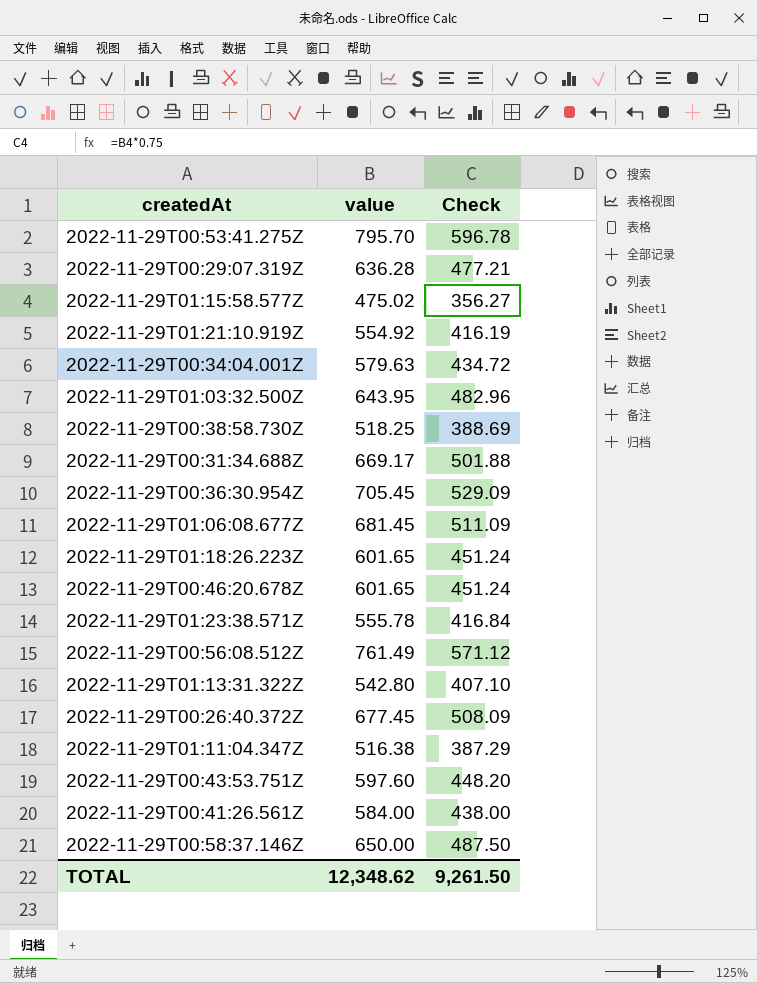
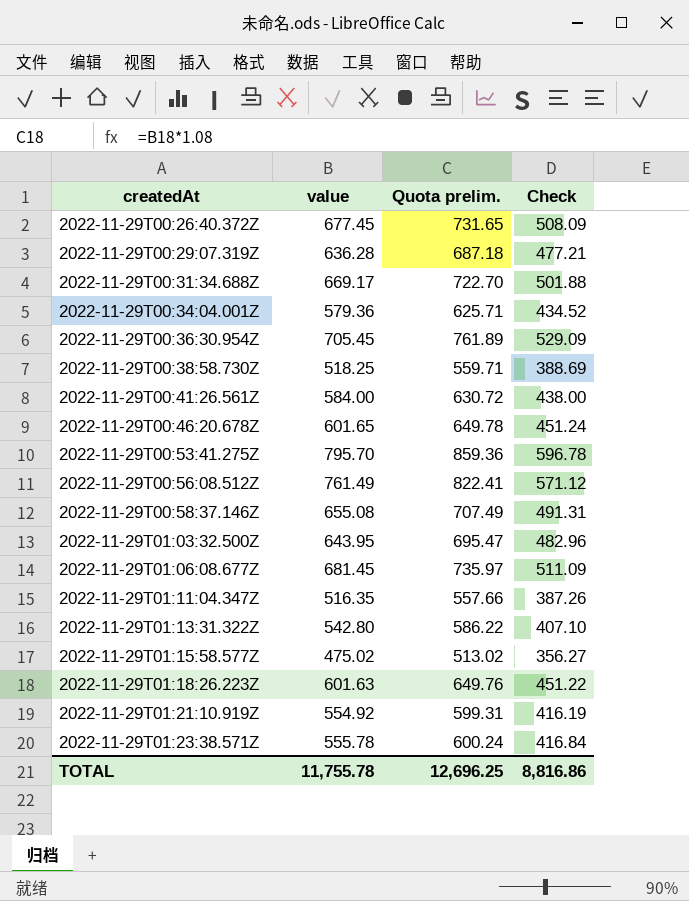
row order: none -> createdAt ascending
column Quota prelim. | formula: none -> [value] * 1.08
row 2022-11-29T00:43:53.751Z: 597.60 | 448.20 -> none
2022-11-29T00:34:04.001Z | value: 579.63 -> 579.36
2022-11-29T00:34:04.001Z | Check: 434.72 -> 434.52
2022-11-29T00:58:37.146Z | value: 650.00 -> 655.08
2022-11-29T00:58:37.146Z | Check: 487.50 -> 491.31
2022-11-29T01:11:04.347Z | value: 516.38 -> 516.35
2022-11-29T01:11:04.347Z | Check: 387.29 -> 387.26
2022-11-29T01:18:26.223Z | value: 601.65 -> 601.63
2022-11-29T01:18:26.223Z | Check: 451.24 -> 451.22
TOTAL | value: 12,348.62 -> 11,755.78
TOTAL | Check: 9,261.50 -> 8,816.86

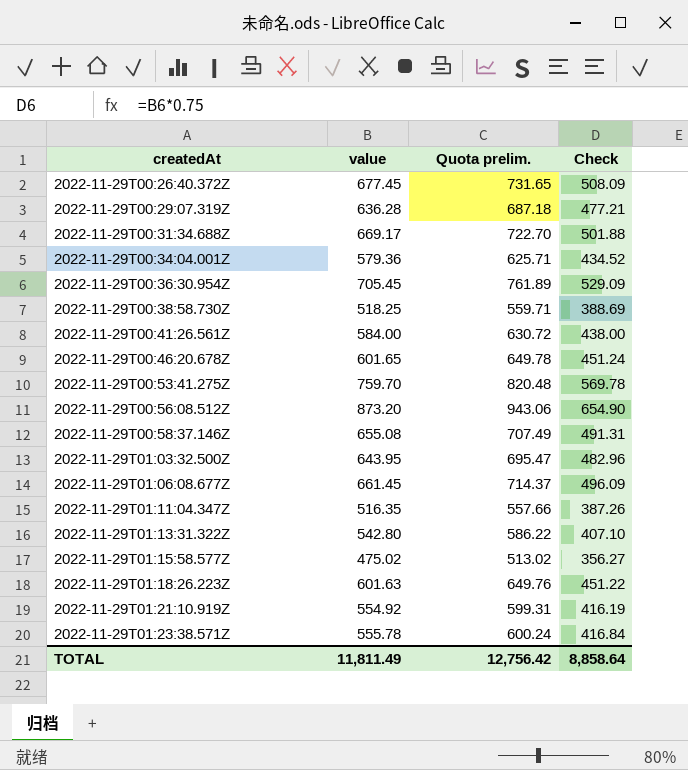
2022-11-29T00:53:41.275Z | value: 795.70 -> 759.70
2022-11-29T00:53:41.275Z | Quota prelim.: 859.36 -> 820.48
2022-11-29T00:53:41.275Z | Check: 596.78 -> 569.78
2022-11-29T00:56:08.512Z | value: 761.49 -> 873.20
2022-11-29T00:56:08.512Z | Quota prelim.: 822.41 -> 943.06
2022-11-29T00:56:08.512Z | Check: 571.12 -> 654.90
2022-11-29T01:06:08.677Z | value: 681.45 -> 661.45
2022-11-29T01:06:08.677Z | Quota prelim.: 735.97 -> 714.37
2022-11-29T01:06:08.677Z | Check: 511.09 -> 496.09
TOTAL | value: 11,755.78 -> 11,811.49
TOTAL | Quota prelim.: 12,696.25 -> 12,756.42
TOTAL | Check: 8,816.86 -> 8,858.64

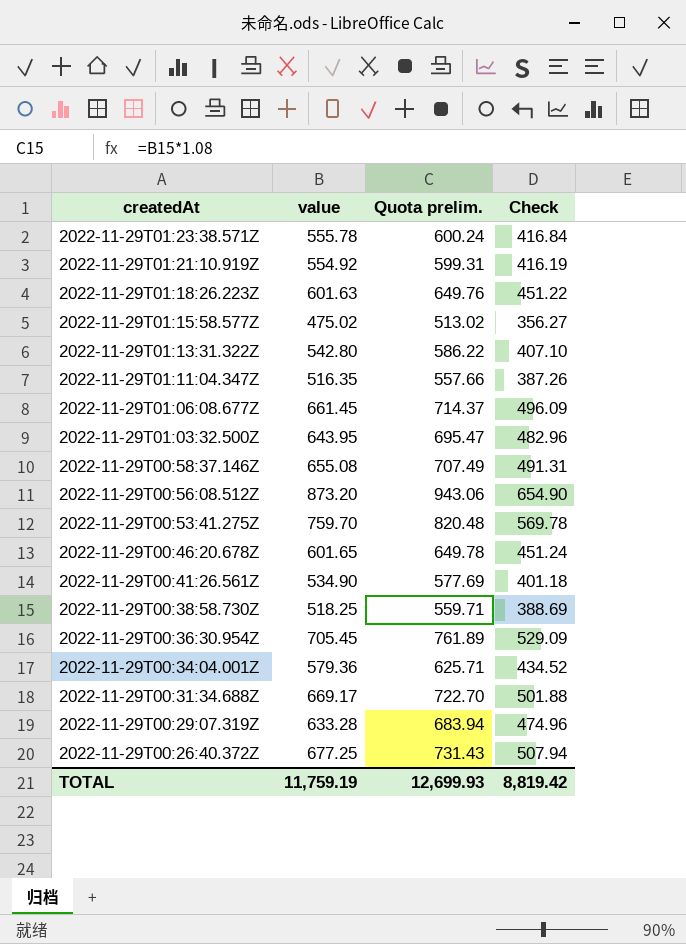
row order: createdAt ascending -> createdAt descending
2022-11-29T00:41:26.561Z | value: 584.00 -> 534.90
2022-11-29T00:41:26.561Z | Quota prelim.: 630.72 -> 577.69
2022-11-29T00:41:26.561Z | Check: 438.00 -> 401.18
2022-11-29T00:29:07.319Z | value: 636.28 -> 633.28
2022-11-29T00:29:07.319Z | Quota prelim.: 687.18 -> 683.94
2022-11-29T00:29:07.319Z | Check: 477.21 -> 474.96
2022-11-29T00:26:40.372Z | value: 677.45 -> 677.25
2022-11-29T00:26:40.372Z | Quota prelim.: 731.65 -> 731.43
2022-11-29T00:26:40.372Z | Check: 508.09 -> 507.94
TOTAL | value: 11,811.49 -> 11,759.19
TOTAL | Quota prelim.: 12,756.42 -> 12,699.93
TOTAL | Check: 8,858.64 -> 8,819.42

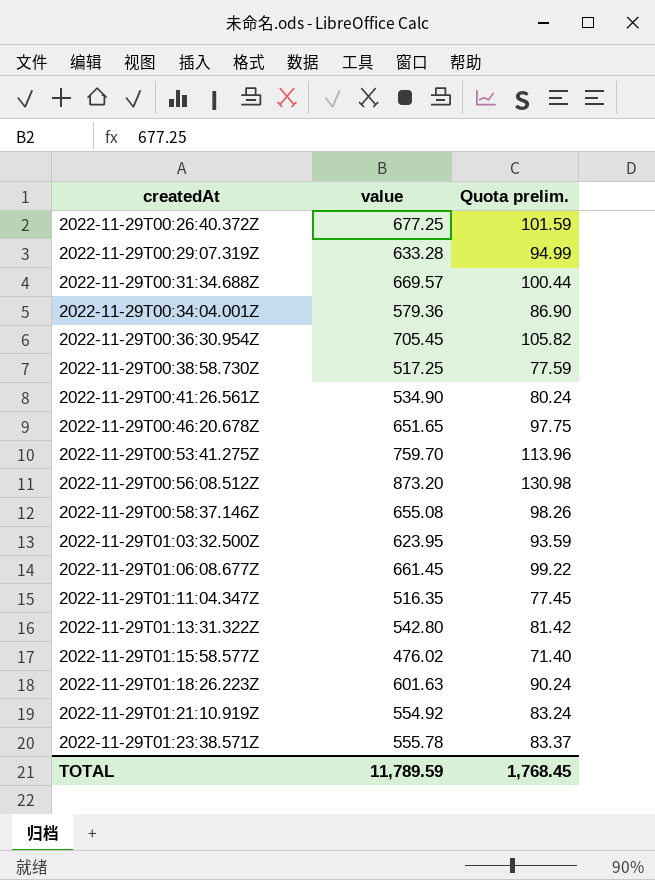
row order: createdAt descending -> createdAt ascending
column Check | formula: [value] * 0.75 -> none
column Quota prelim. | formula: [value] * 1.08 -> [value] * 0.15
2022-11-29T00:31:34.688Z | value: 669.17 -> 669.57
2022-11-29T00:38:58.730Z | value: 518.25 -> 517.25
2022-11-29T00:46:20.678Z | value: 601.65 -> 651.65
2022-11-29T01:03:32.500Z | value: 643.95 -> 623.95
2022-11-29T01:15:58.577Z | value: 475.02 -> 476.02
TOTAL | value: 11,759.19 -> 11,789.59
TOTAL | Quota prelim.: 12,699.93 -> 1,768.45

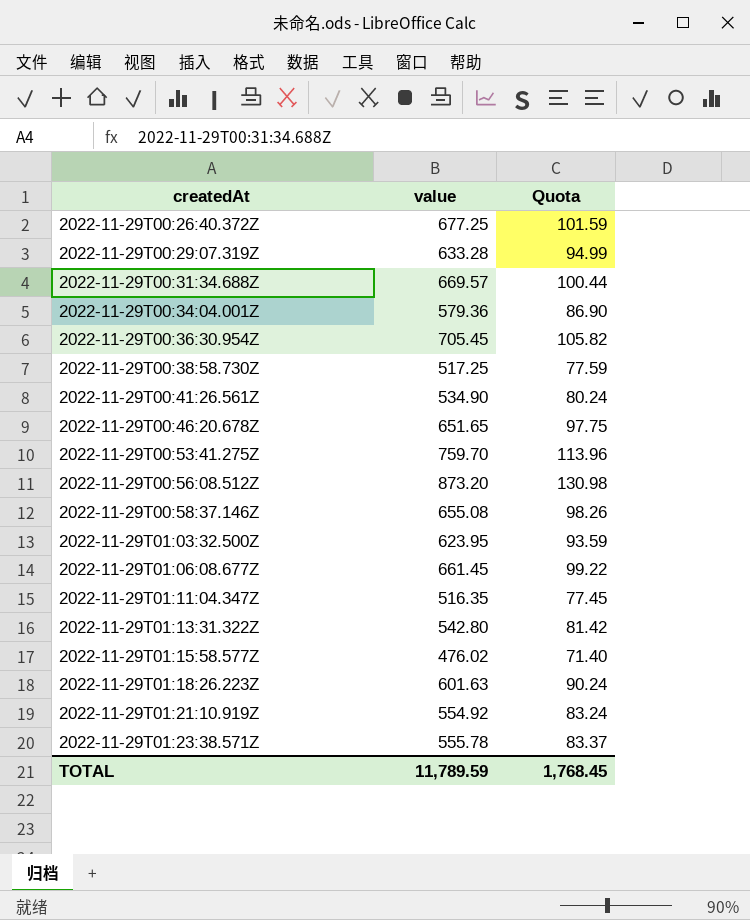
column name: Quota prelim. -> Quota

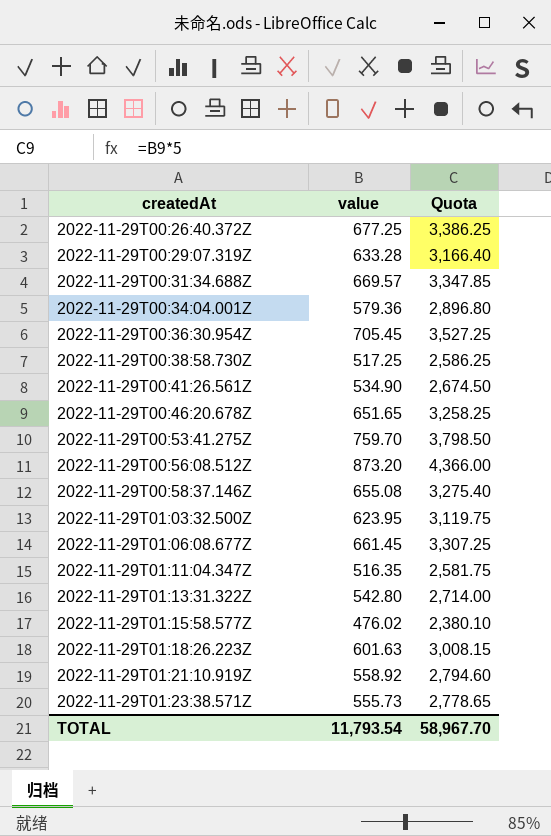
column Quota | formula: [value] * 0.15 -> [value] * 5
2022-11-29T01:21:10.919Z | value: 554.92 -> 558.92
2022-11-29T01:23:38.571Z | value: 555.78 -> 555.73
TOTAL | value: 11,789.59 -> 11,793.54
TOTAL | Quota: 1,768.45 -> 58,967.70

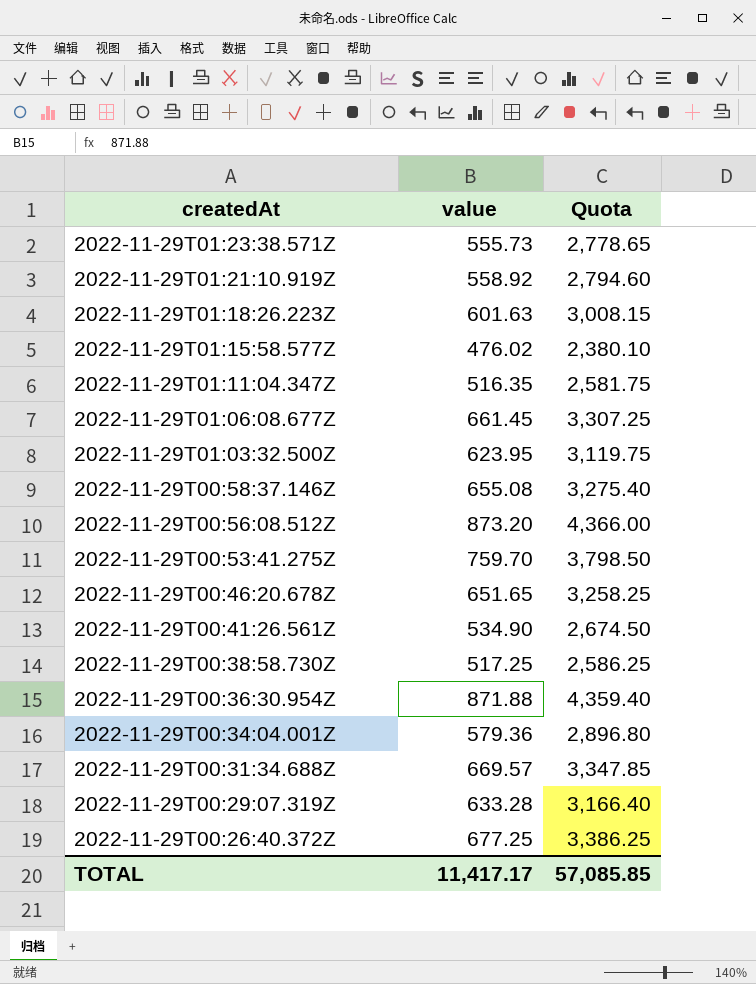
row order: createdAt ascending -> createdAt descending
row 2022-11-29T01:13:31.322Z: 542.80 | 2,714.00 -> none
2022-11-29T00:36:30.954Z | value: 705.45 -> 871.88
2022-11-29T00:36:30.954Z | Quota: 3,527.25 -> 4,359.40
TOTAL | value: 11,793.54 -> 11,417.17
TOTAL | Quota: 58,967.70 -> 57,085.85

